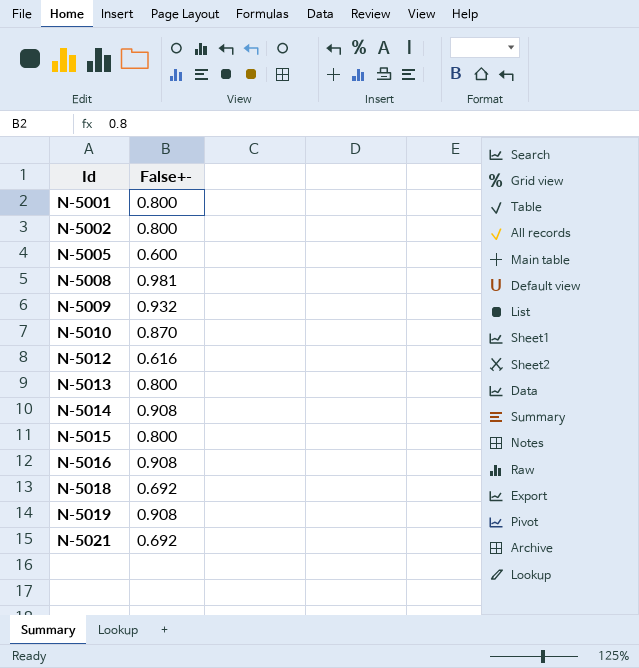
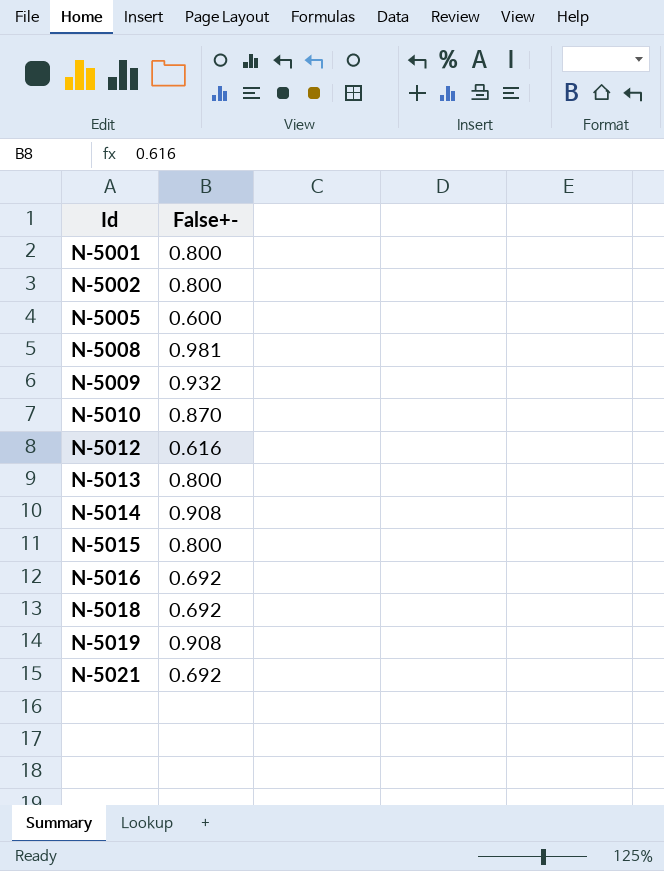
N-5016 | False+-: 0.908 -> 0.692

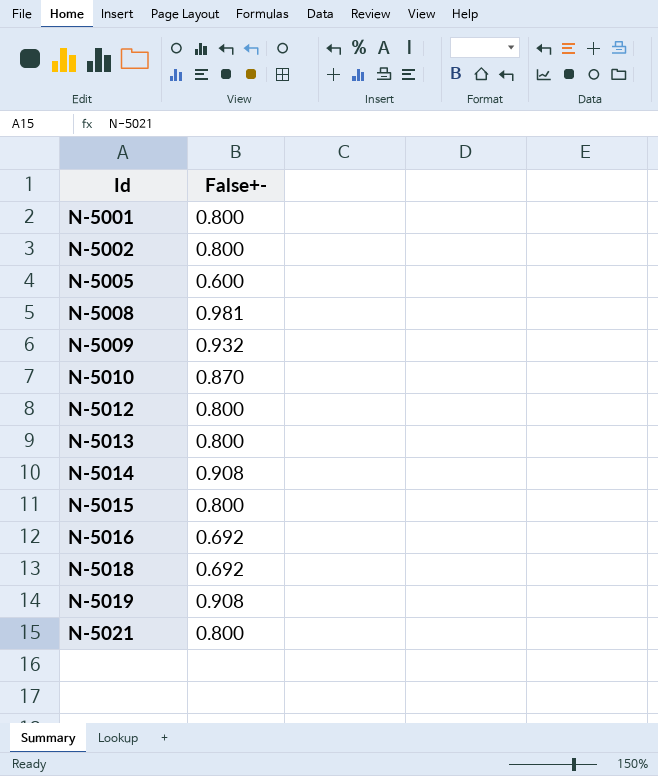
N-5012 | False+-: 0.616 -> 0.800
N-5021 | False+-: 0.692 -> 0.800

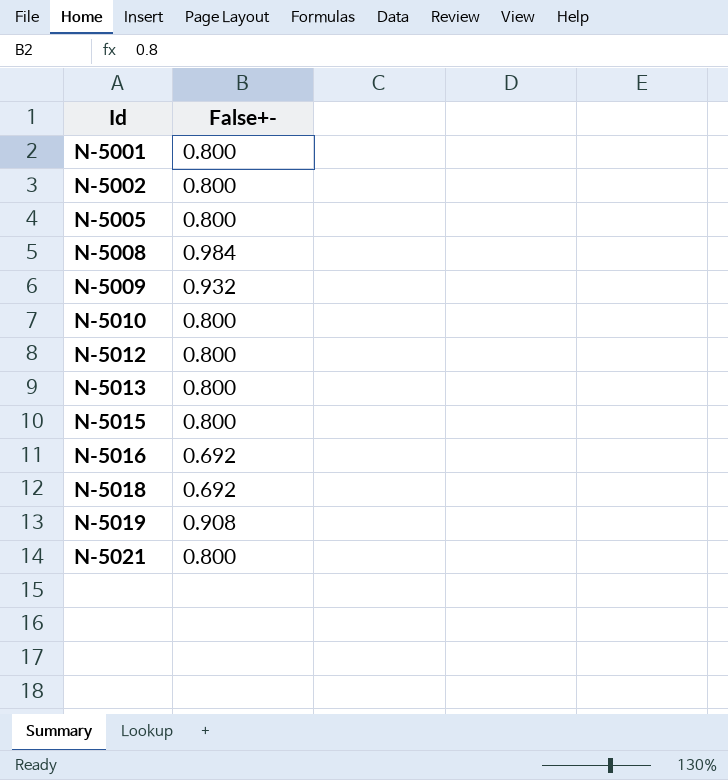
row N-5014: 0.908 -> none
N-5005 | False+-: 0.600 -> 0.800
N-5008 | False+-: 0.981 -> 0.984
N-5010 | False+-: 0.870 -> 0.800

